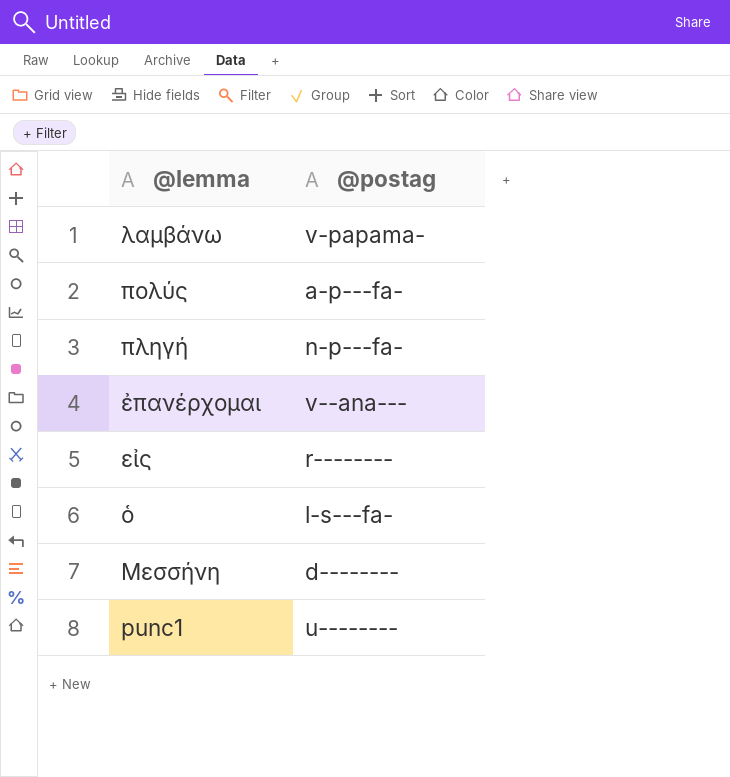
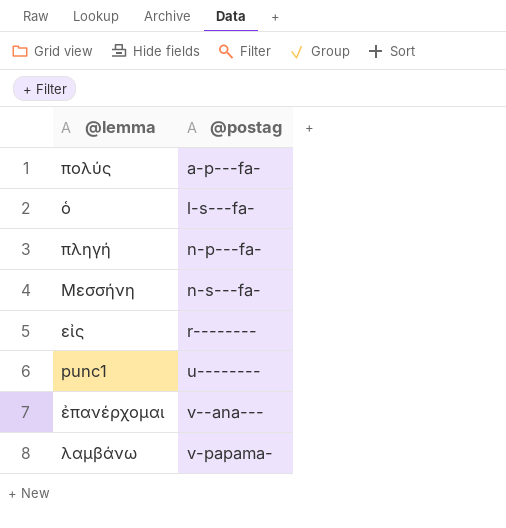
row order: none -> @postag ascending
Μεσσήνη | @postag: d-------- -> n-s---fa-

